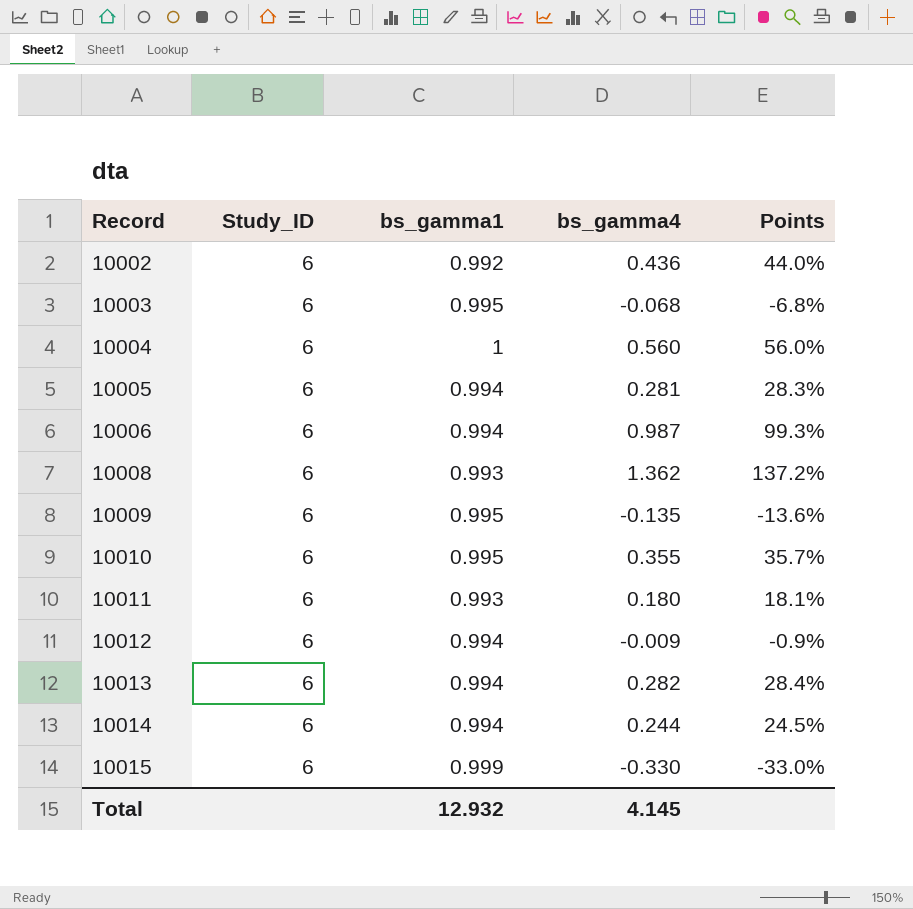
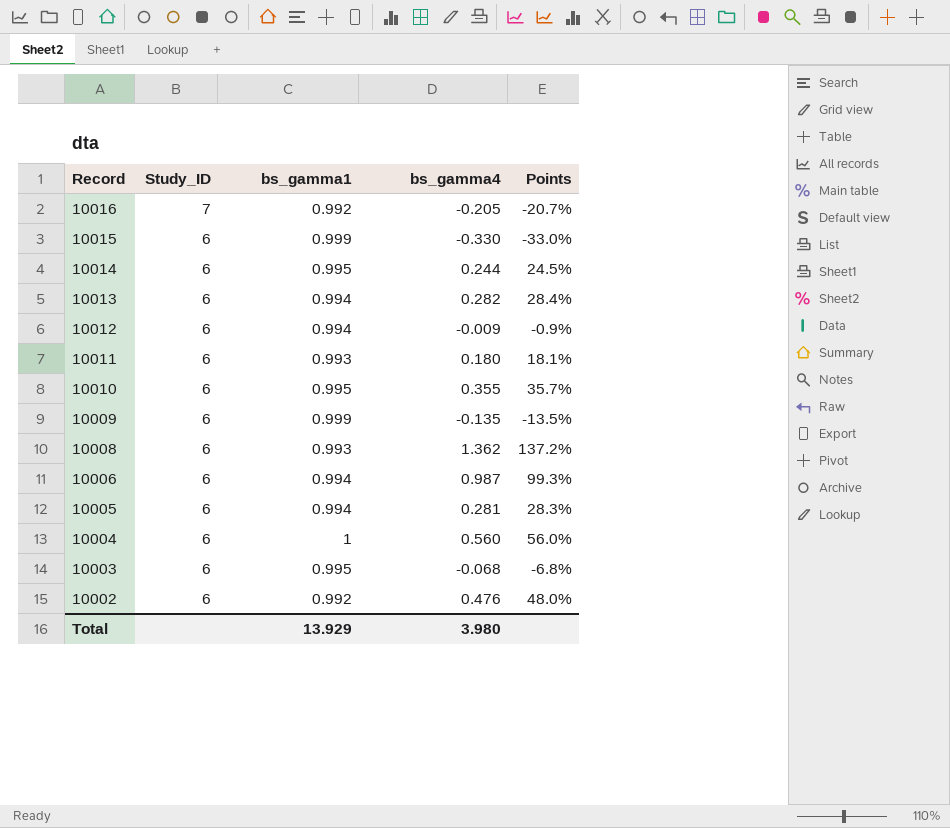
row order: Record ascending -> Record descending
row 10016: none -> 7 | 0.992 | -0.205 | -20.7%
10014 | bs_gamma1: 0.994 -> 0.995
10009 | bs_gamma1: 0.995 -> 0.999
10009 | Points: -13.6% -> -13.5%
10002 | bs_gamma4: 0.436 -> 0.476
10002 | Points: 44.0% -> 48.0%
Total | bs_gamma1: 12.932 -> 13.929
Total | bs_gamma4: 4.145 -> 3.980

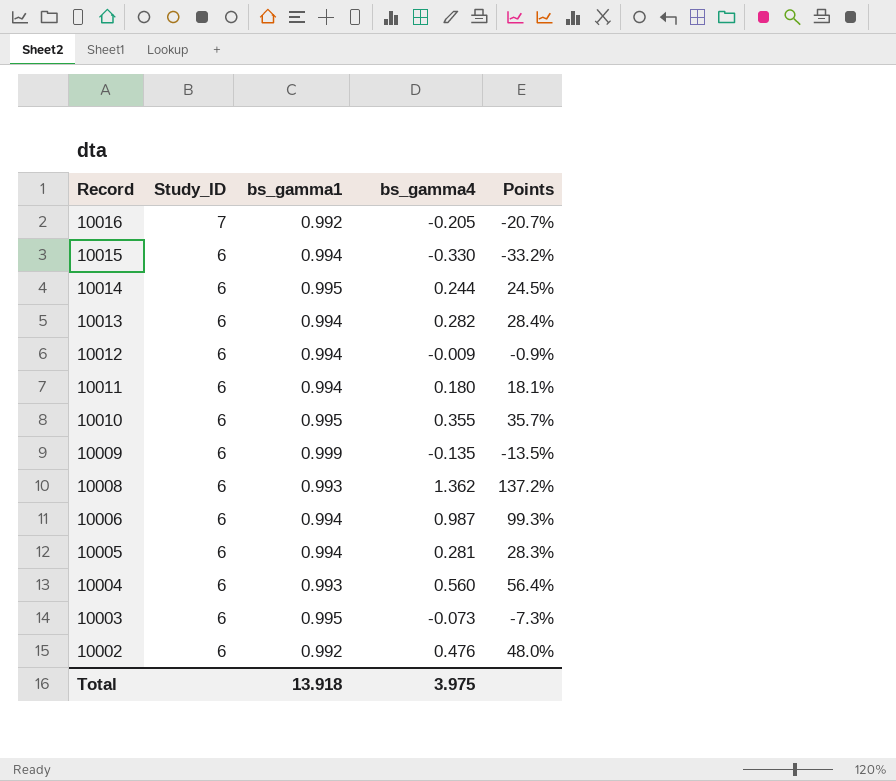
10015 | bs_gamma1: 0.999 -> 0.994
10015 | Points: -33.0% -> -33.2%
10011 | bs_gamma1: 0.993 -> 0.994
10004 | bs_gamma1: 1 -> 0.993
10004 | Points: 56.0% -> 56.4%
10003 | bs_gamma4: -0.068 -> -0.073
10003 | Points: -6.8% -> -7.3%
Total | bs_gamma1: 13.929 -> 13.918
Total | bs_gamma4: 3.980 -> 3.975

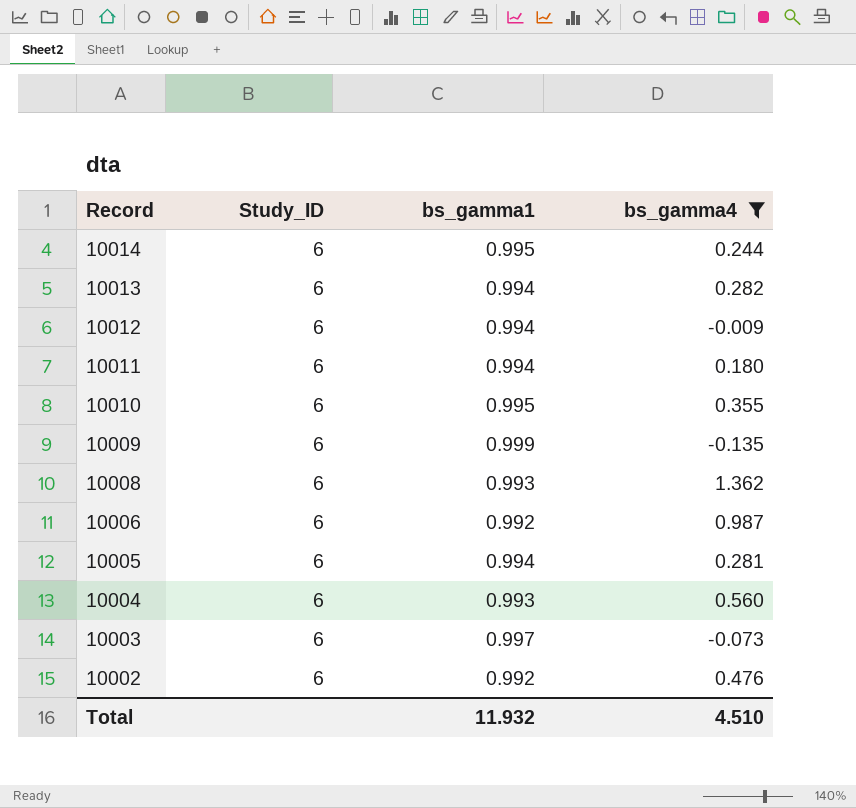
filter: none -> bs_gamma4 >= -0.135
column Points | formula: [bs_gamma4] / [bs_gamma1] -> none
10006 | bs_gamma1: 0.994 -> 0.992
10003 | bs_gamma1: 0.995 -> 0.997
Total | bs_gamma1: 13.918 -> 11.932
Total | bs_gamma4: 3.975 -> 4.510

